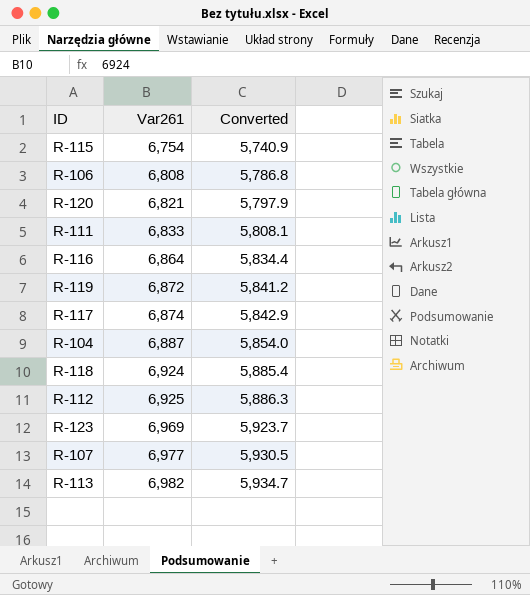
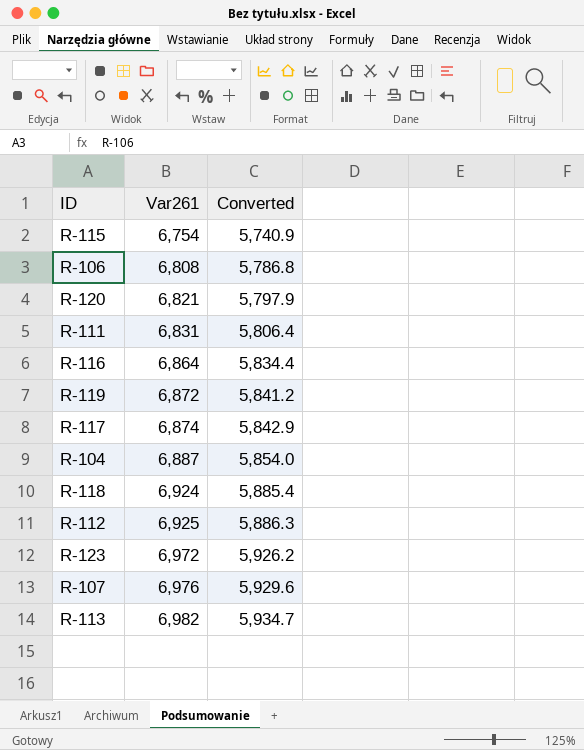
R-111 | Var261: 6,833 -> 6,831
R-111 | Converted: 5,808.1 -> 5,806.4
R-123 | Var261: 6,969 -> 6,972
R-123 | Converted: 5,923.7 -> 5,926.2
R-107 | Var261: 6,977 -> 6,976
R-107 | Converted: 5,930.5 -> 5,929.6

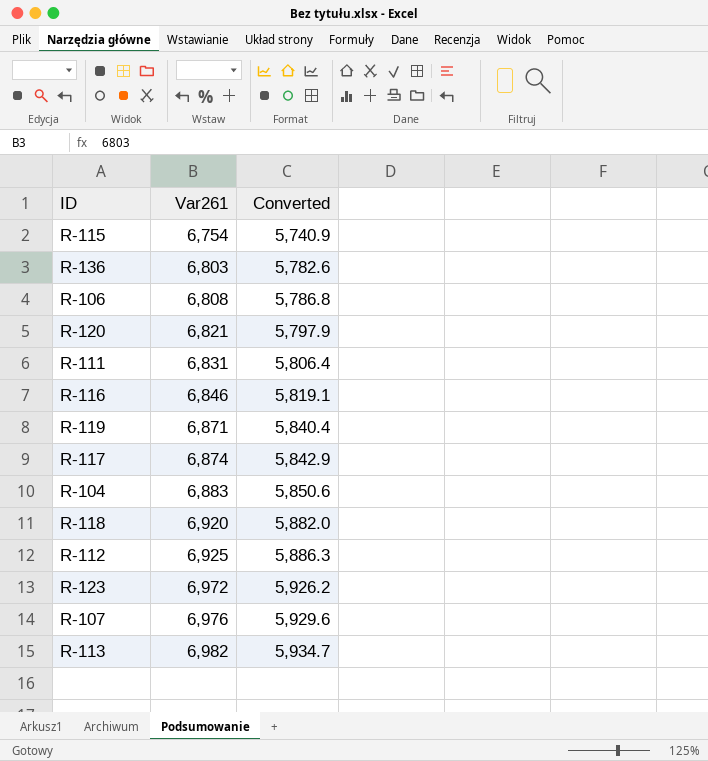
row R-136: none -> 6,803 | 5,782.6
R-116 | Var261: 6,864 -> 6,846
R-116 | Converted: 5,834.4 -> 5,819.1
R-119 | Var261: 6,872 -> 6,871
R-119 | Converted: 5,841.2 -> 5,840.4
R-104 | Var261: 6,887 -> 6,883
R-104 | Converted: 5,854.0 -> 5,850.6
R-118 | Var261: 6,924 -> 6,920
R-118 | Converted: 5,885.4 -> 5,882.0

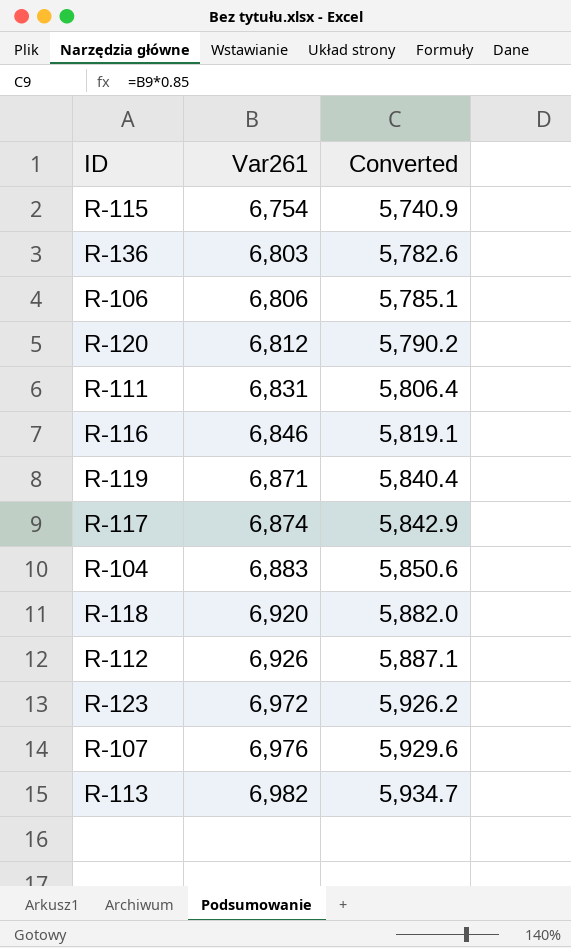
R-106 | Var261: 6,808 -> 6,806
R-106 | Converted: 5,786.8 -> 5,785.1
R-120 | Var261: 6,821 -> 6,812
R-120 | Converted: 5,797.9 -> 5,790.2
R-112 | Var261: 6,925 -> 6,926
R-112 | Converted: 5,886.3 -> 5,887.1

